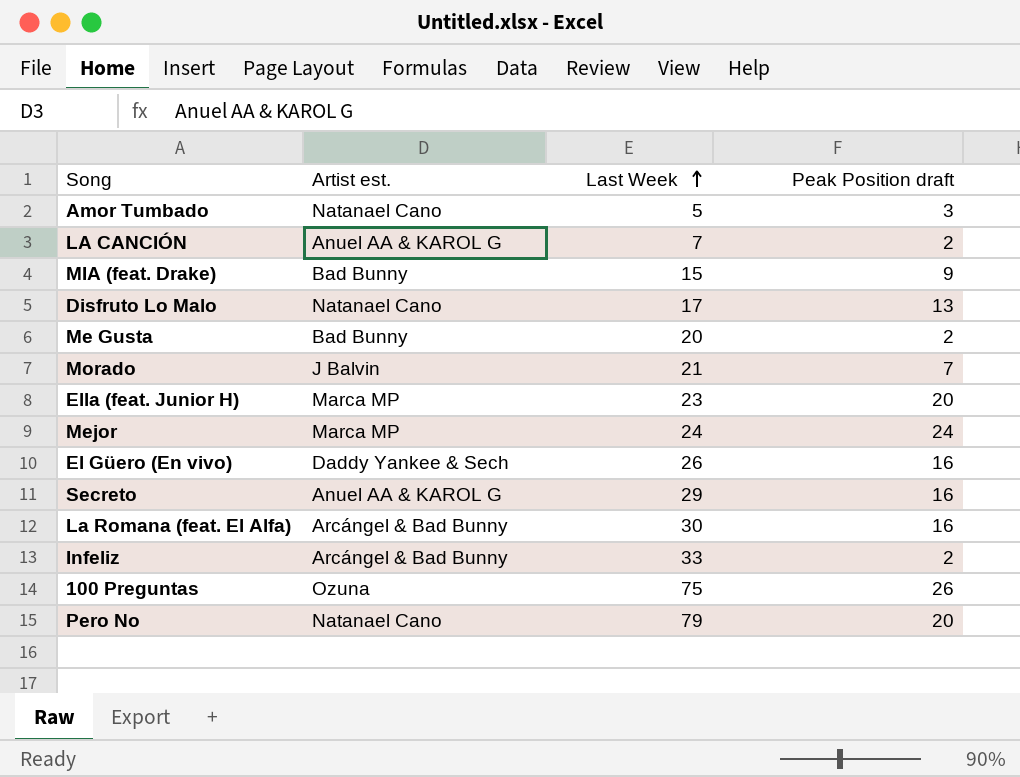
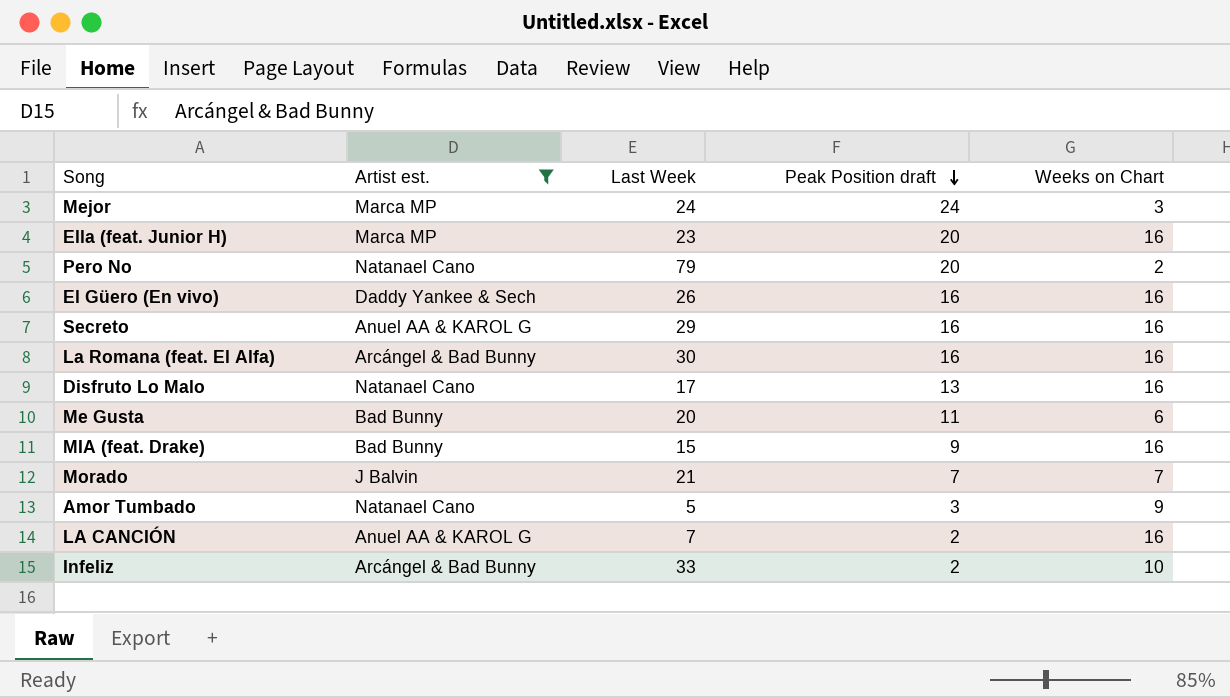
filter: none -> Artist est. != Ozuna
row order: Last Week ascending -> Peak Position draft descending
column Weeks on Chart | position: none -> 5
Me Gusta | Peak Position draft: 2 -> 11

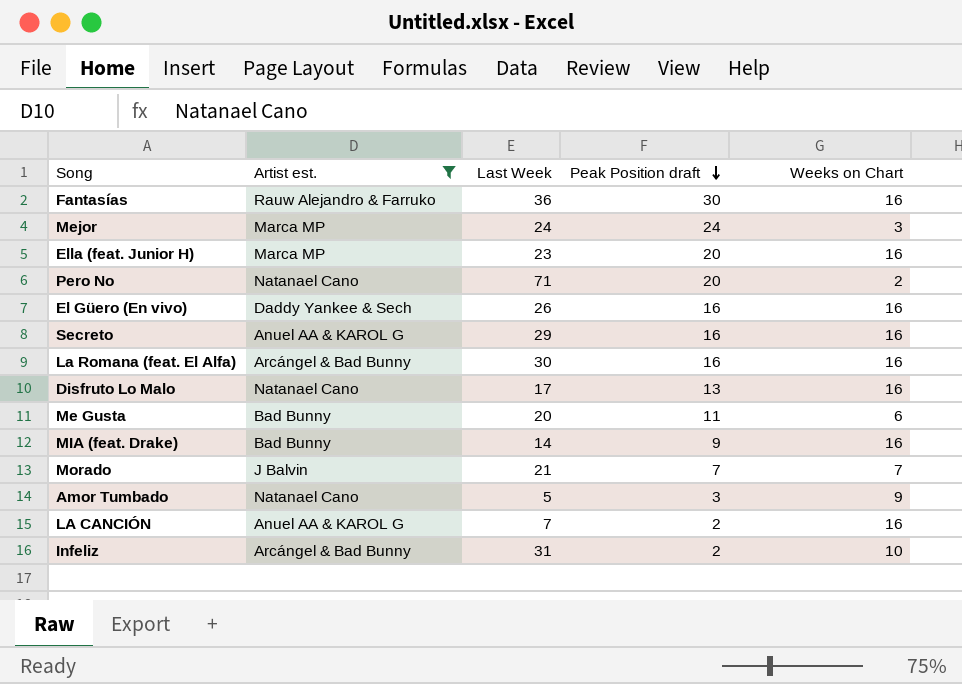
row Fantasías: none -> Rauw Alejandro & Farruko | 36 | 30 | 16
Pero No | Last Week: 79 -> 71
MIA (feat. Drake) | Last Week: 15 -> 14
Infeliz | Last Week: 33 -> 31

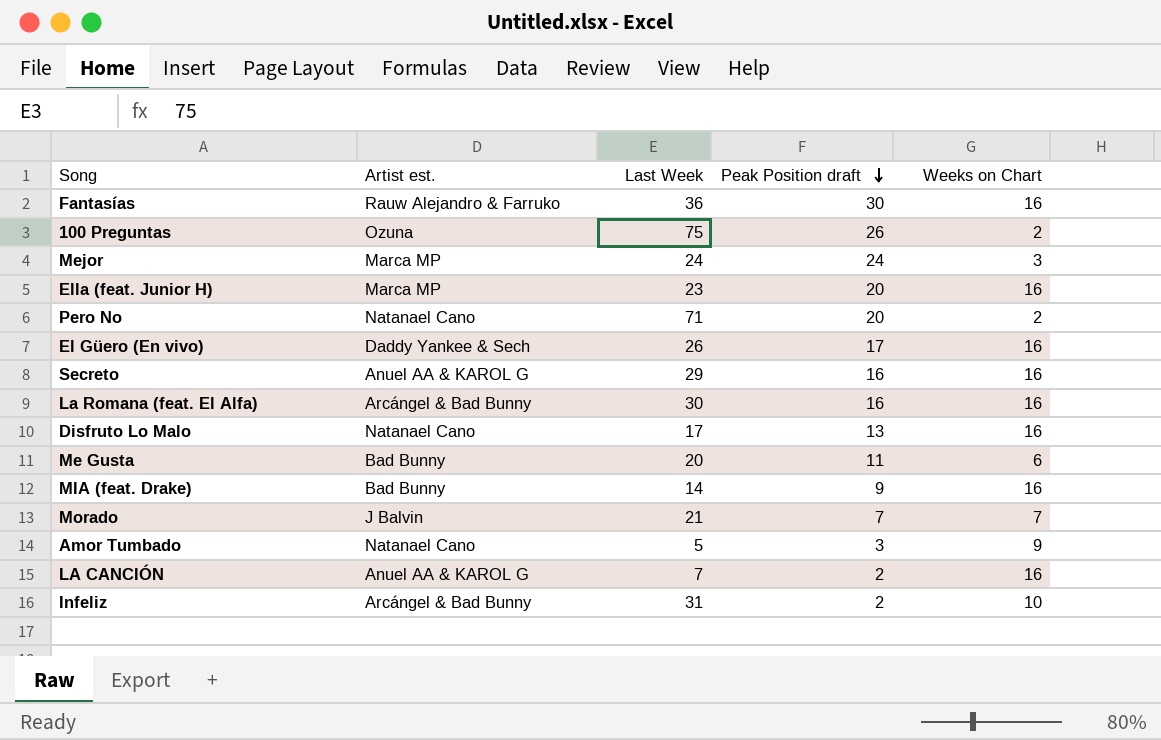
filter: Artist est. != Ozuna -> none
El Güero (En vivo) | Peak Position draft: 16 -> 17

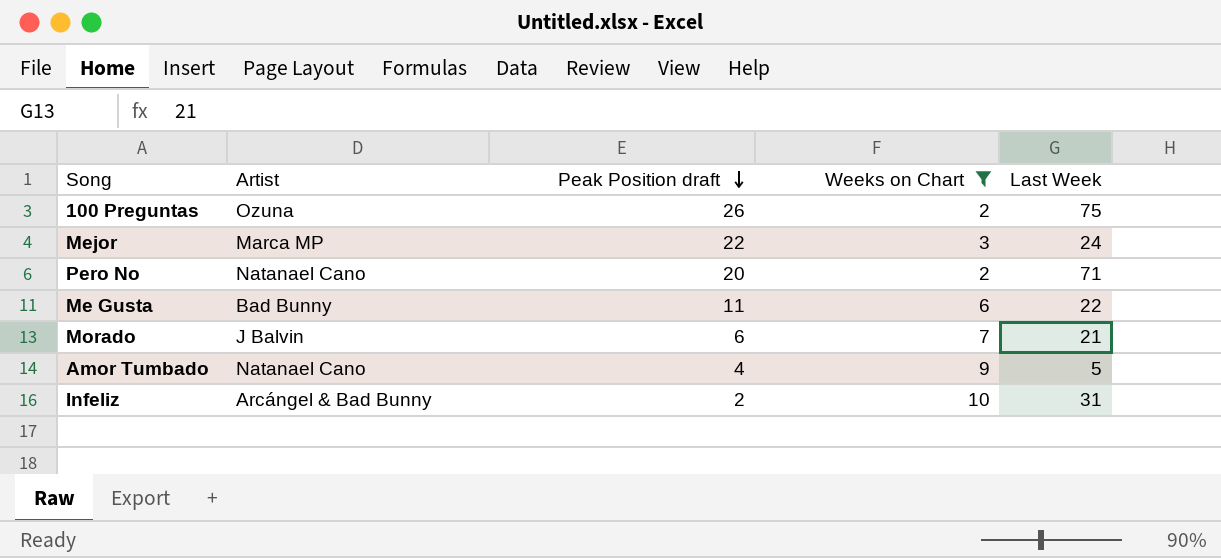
filter: none -> Weeks on Chart != 16
column name: Artist est. -> Artist
column Last Week | position: 3 -> 5
Mejor | Peak Position draft: 24 -> 22
Me Gusta | Last Week: 20 -> 22
Morado | Peak Position draft: 7 -> 6
Amor Tumbado | Peak Position draft: 3 -> 4

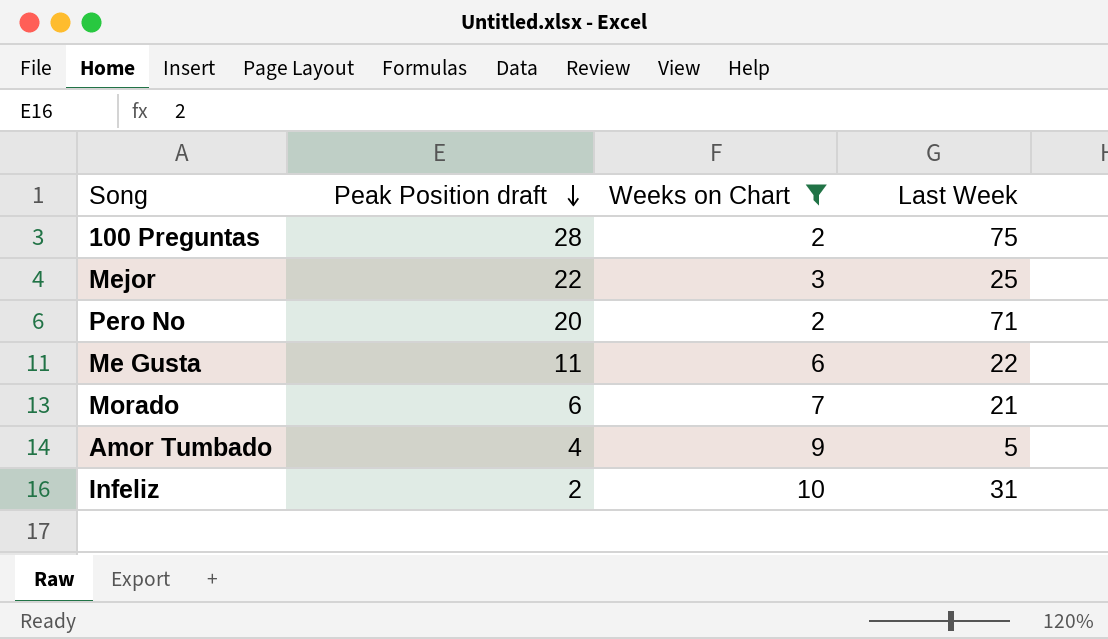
column Artist | position: 2 -> none
100 Preguntas | Peak Position draft: 26 -> 28
Mejor | Last Week: 24 -> 25

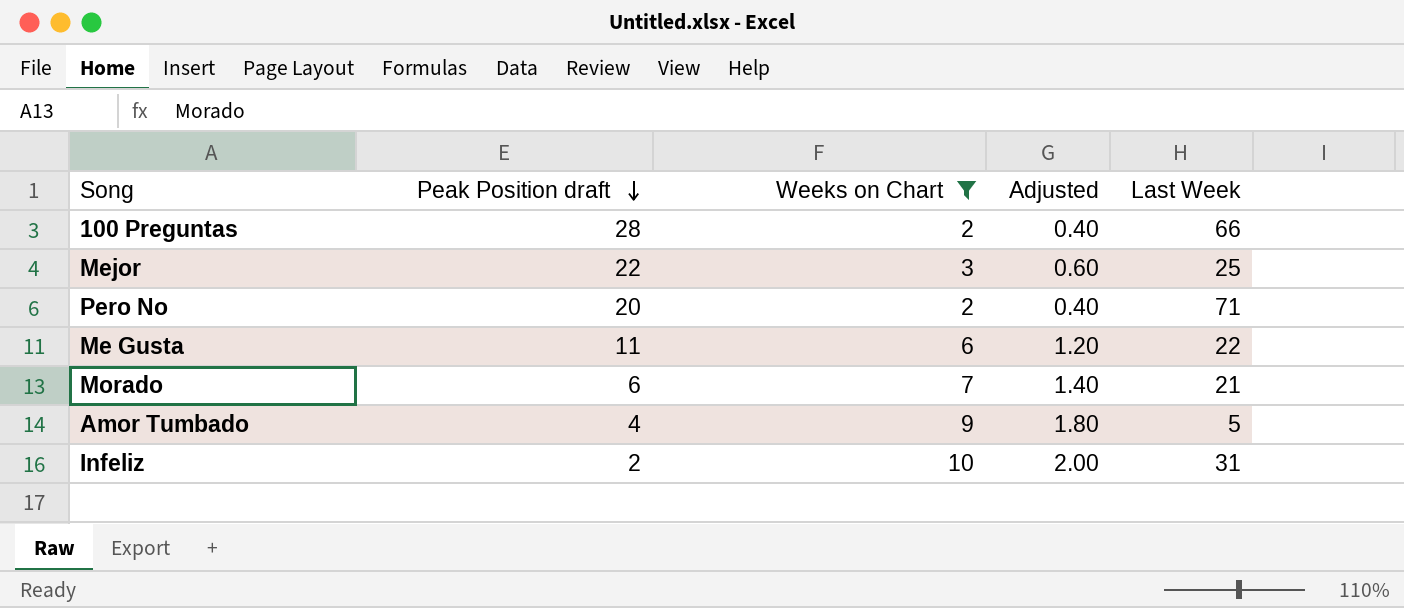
column Adjusted | formula: none -> [Weeks on Chart] * 0.2
100 Preguntas | Last Week: 75 -> 66

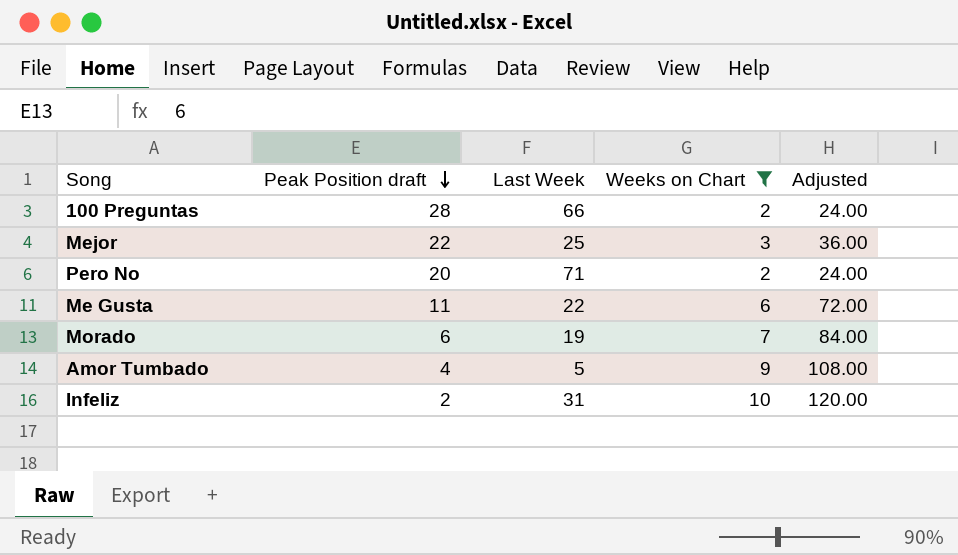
column Last Week | position: 5 -> 3
column Adjusted | formula: [Weeks on Chart] * 0.2 -> [Weeks on Chart] * 12
Morado | Last Week: 21 -> 19

